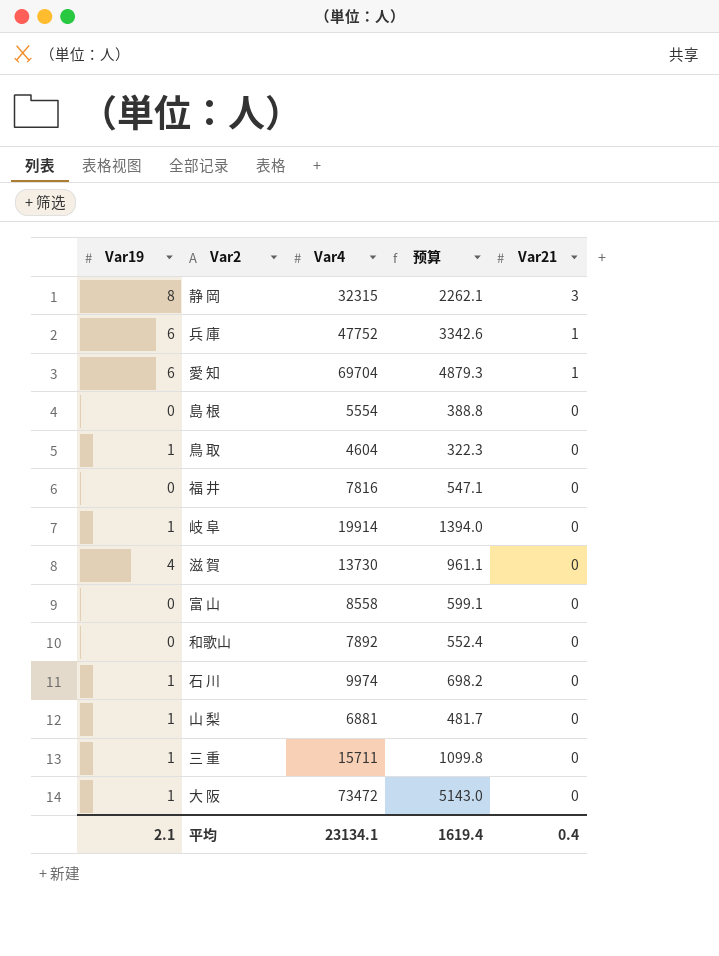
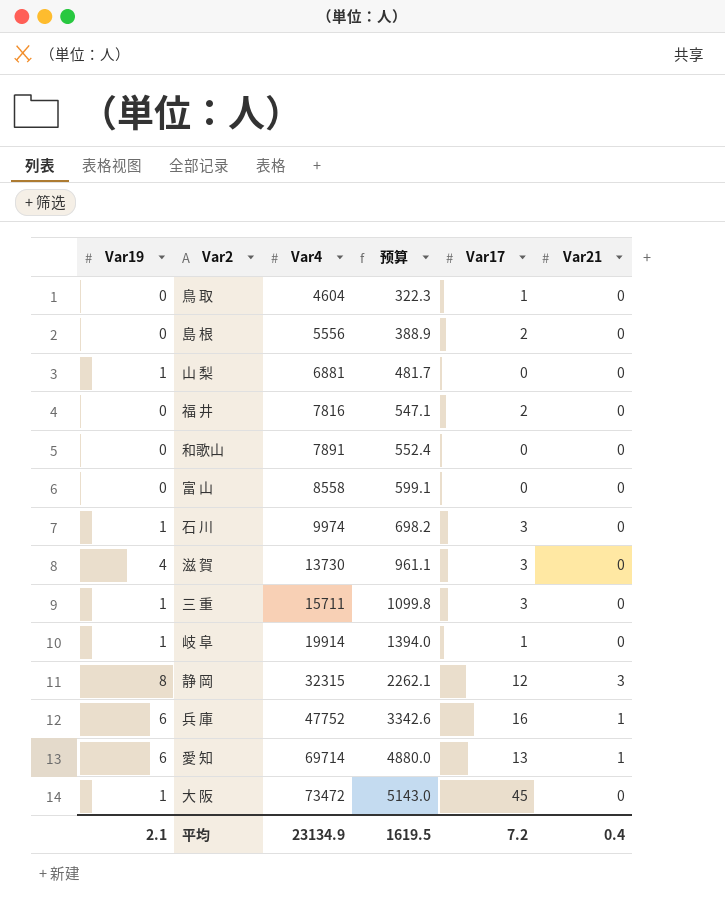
row order: Var21 descending -> Var4 ascending
column Var17 | position: none -> 5
鳥 取 | Var19: 1 -> 0
島 根 | Var4: 5554 -> 5556
島 根 | 预算: 388.8 -> 388.9
和歌山 | Var4: 7892 -> 7891
愛 知 | Var4: 69704 -> 69714
愛 知 | 预算: 4879.3 -> 4880.0
平均 | Var4: 23134.1 -> 23134.9
平均 | 预算: 1619.4 -> 1619.5

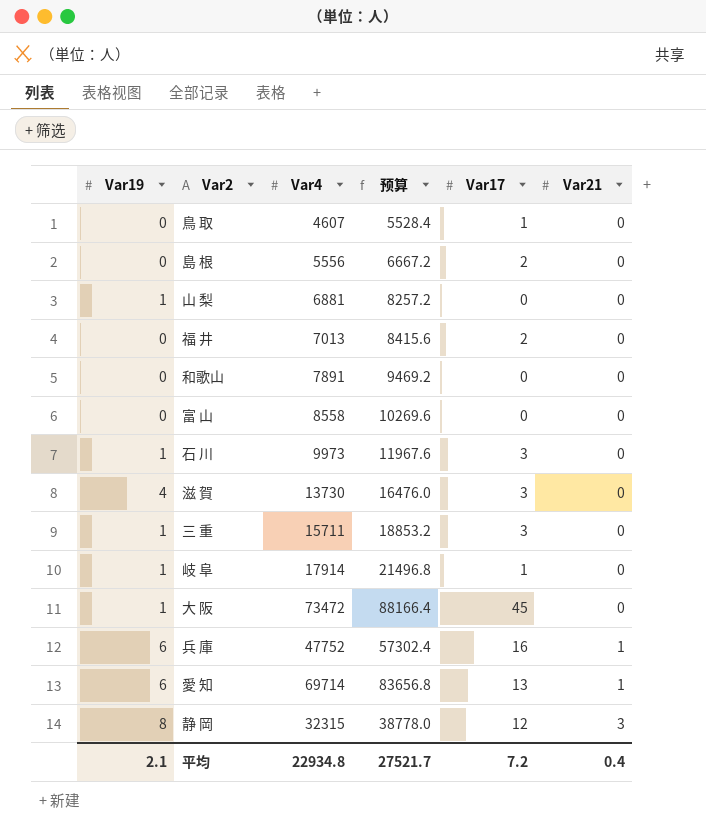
row order: Var4 ascending -> Var21 ascending
column 预算 | formula: [Var4] * 0.07 -> [Var4] * 1.2
鳥 取 | Var4: 4604 -> 4607
福 井 | Var4: 7816 -> 7013
石 川 | Var4: 9974 -> 9973
岐 阜 | Var4: 19914 -> 17914
平均 | Var4: 23134.9 -> 22934.8
平均 | 预算: 1619.5 -> 27521.7

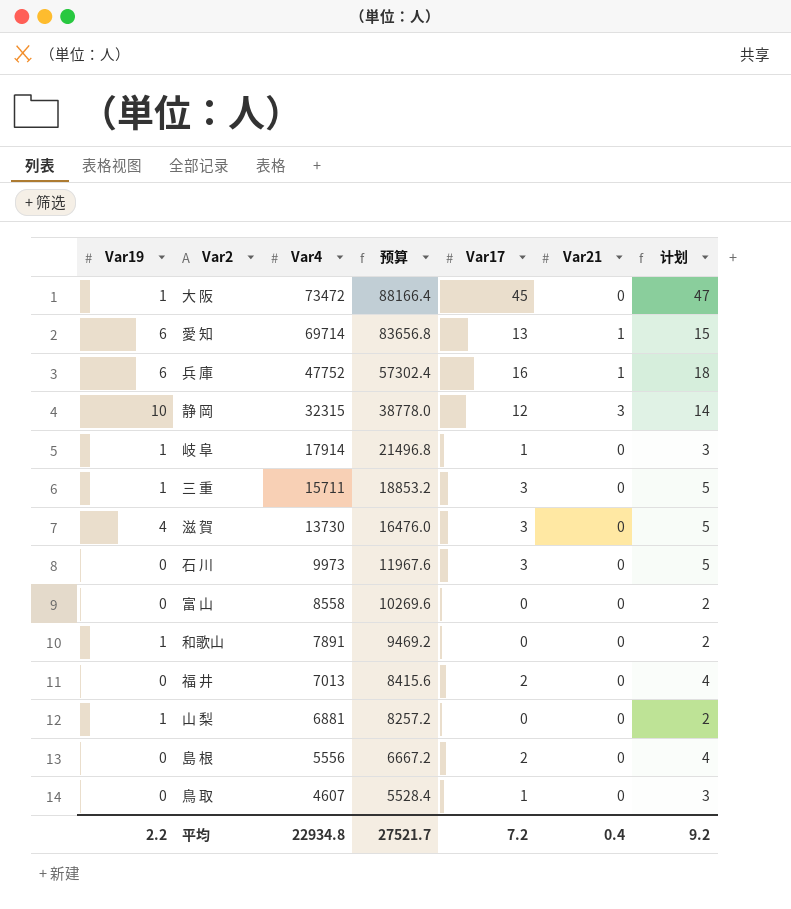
row order: Var21 ascending -> Var4 descending
column 计划 | formula: none -> [Var17] + 2
静 岡 | Var19: 8 -> 10
石 川 | Var19: 1 -> 0
和歌山 | Var19: 0 -> 1
平均 | Var19: 2.1 -> 2.2

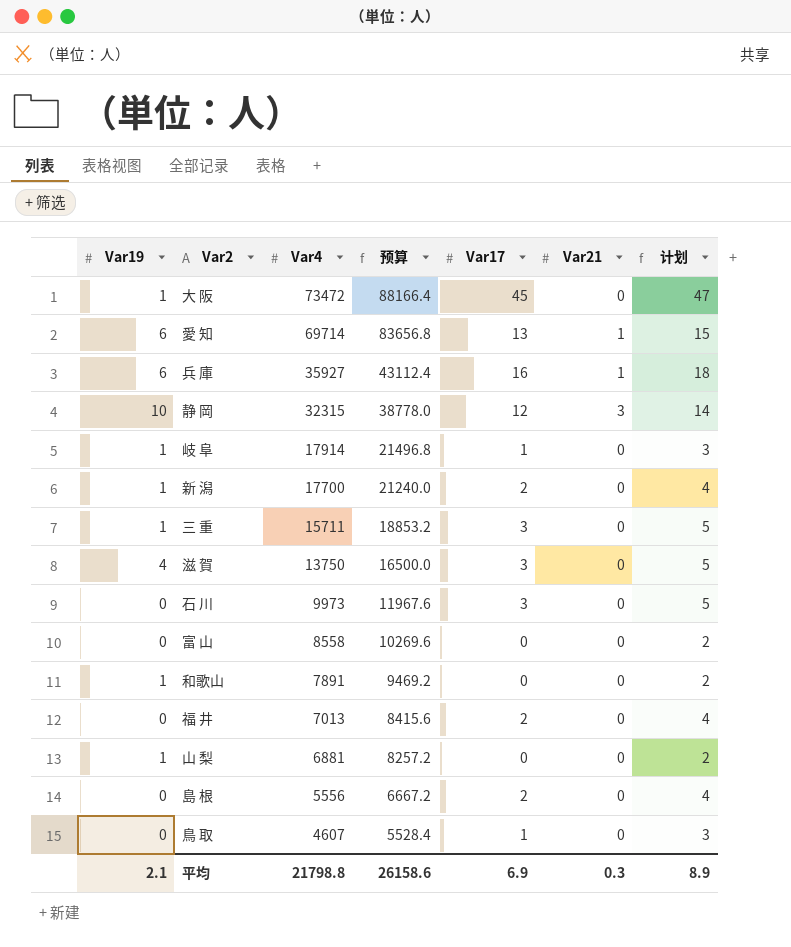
兵 庫 | Var4: 47752 -> 35927
兵 庫 | 预算: 57302.4 -> 43112.4
row 新 潟: none -> 1 | 17700 | 21240.0 | 2 | 0 | 4
滋 賀 | Var4: 13730 -> 13750
滋 賀 | 预算: 16476.0 -> 16500.0
平均 | Var19: 2.2 -> 2.1
平均 | Var4: 22934.8 -> 21798.8
平均 | 预算: 27521.7 -> 26158.6
平均 | Var17: 7.2 -> 6.9
平均 | Var21: 0.4 -> 0.3
平均 | 计划: 9.2 -> 8.9

